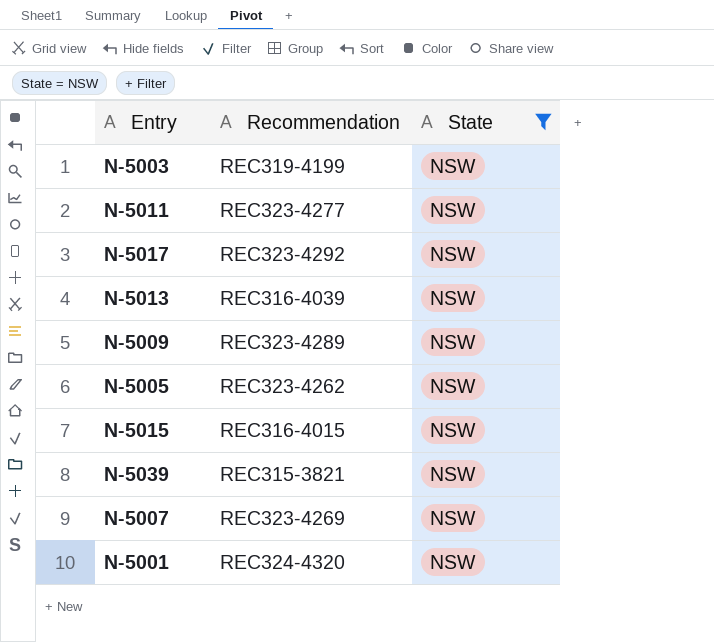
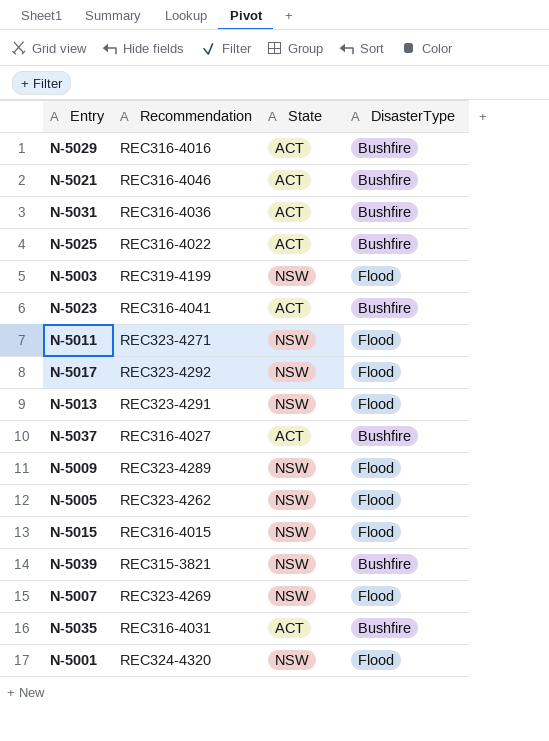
filter: State = NSW -> none
column DisasterType | position: none -> 4
N-5011 | Recommendation: REC323-4277 -> REC323-4271
N-5013 | Recommendation: REC316-4039 -> REC323-4291

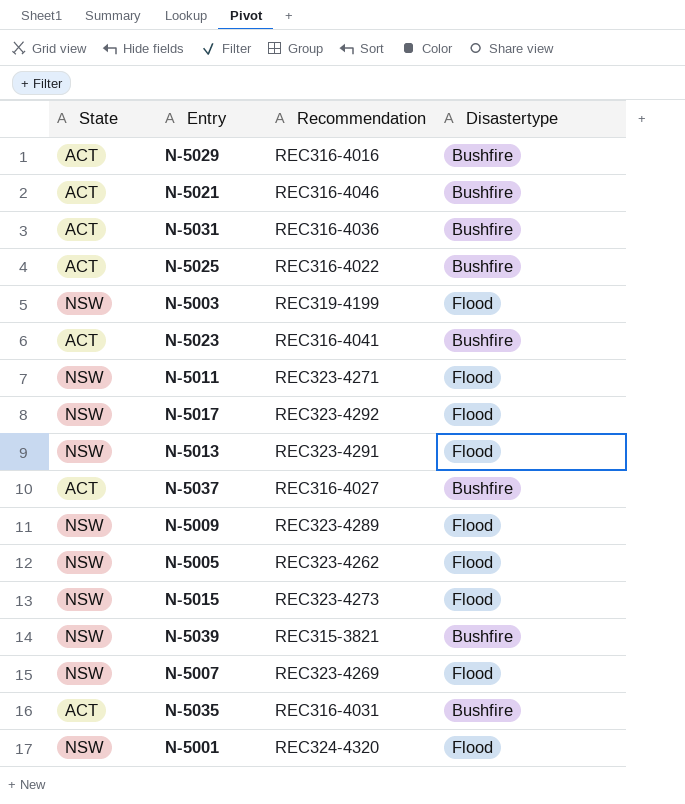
column State | position: 3 -> 1
column name: DisasterType -> Disastertype
N-5015 | Recommendation: REC316-4015 -> REC323-4273

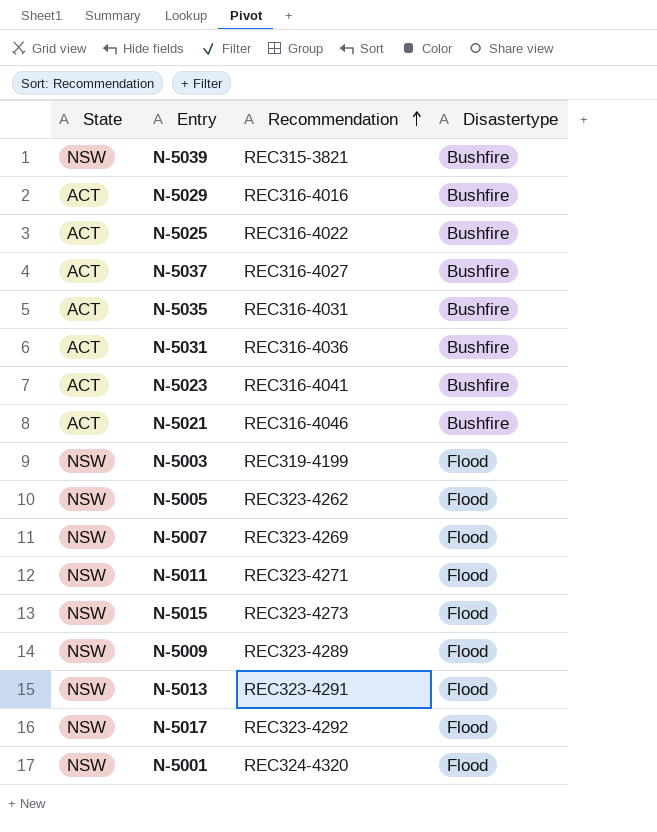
row order: none -> Recommendation ascending

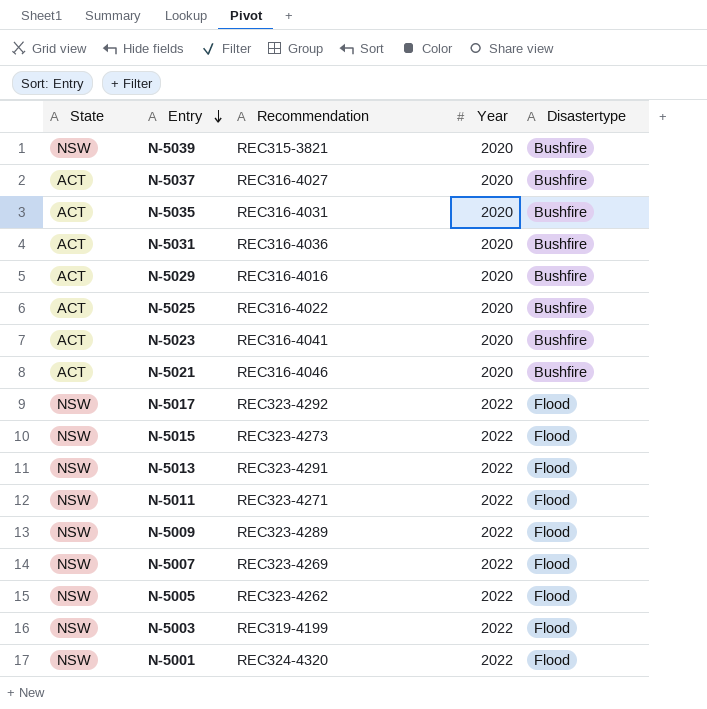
row order: Recommendation ascending -> Entry descending
column Year | position: none -> 4

